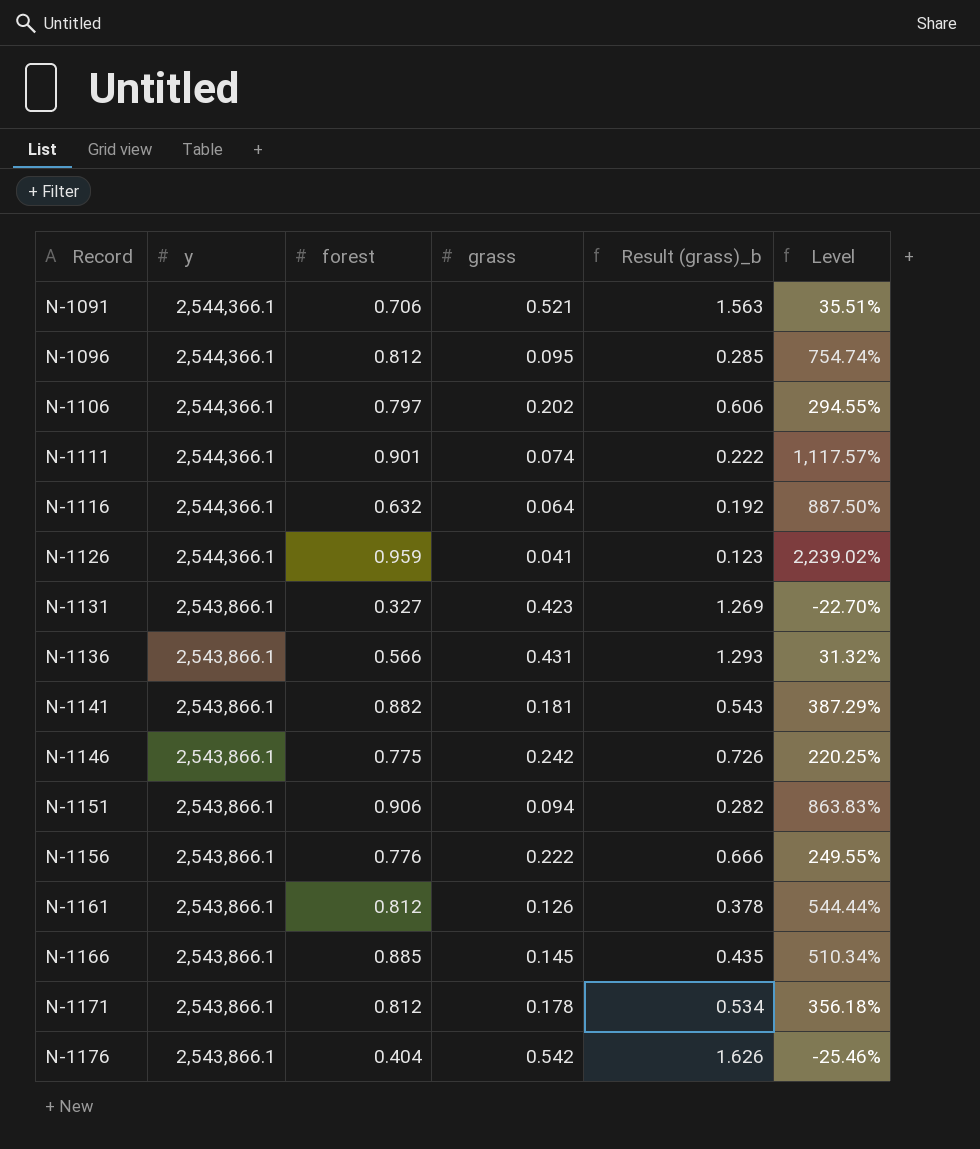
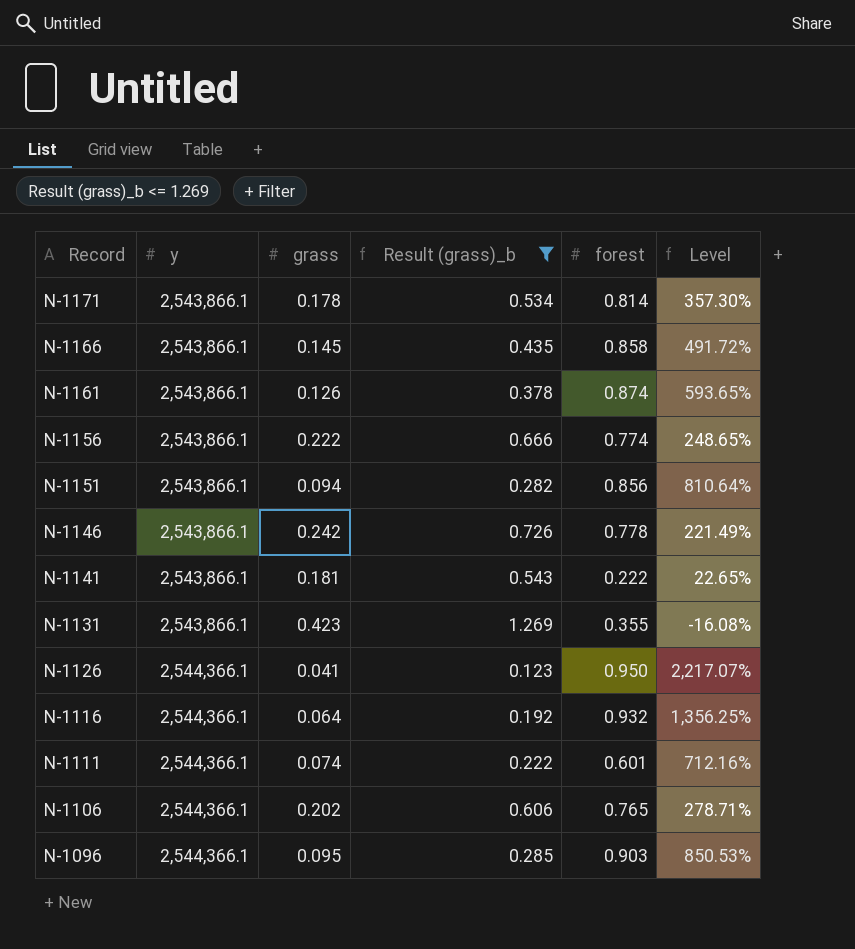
filter: none -> Result (grass)_b <= 1.269
row order: Record ascending -> Record descending
column forest | position: 3 -> 5
N-1171 | forest: 0.812 -> 0.814
N-1171 | Level: 356.18% -> 357.30%
N-1166 | forest: 0.885 -> 0.858
N-1166 | Level: 510.34% -> 491.72%
N-1161 | forest: 0.812 -> 0.874
N-1161 | Level: 544.44% -> 593.65%
N-1156 | forest: 0.776 -> 0.774
N-1156 | Level: 249.55% -> 248.65%
N-1151 | forest: 0.906 -> 0.856
N-1151 | Level: 863.83% -> 810.64%
N-1146 | forest: 0.775 -> 0.778
N-1146 | Level: 220.25% -> 221.49%
N-1141 | forest: 0.882 -> 0.222
N-1141 | Level: 387.29% -> 22.65%
N-1131 | forest: 0.327 -> 0.355
N-1131 | Level: -22.70% -> -16.08%
N-1126 | forest: 0.959 -> 0.950
N-1126 | Level: 2,239.02% -> 2,217.07%
N-1116 | forest: 0.632 -> 0.932
N-1116 | Level: 887.50% -> 1,356.25%
N-1111 | forest: 0.901 -> 0.601
N-1111 | Level: 1,117.57% -> 712.16%
N-1106 | forest: 0.797 -> 0.765
N-1106 | Level: 294.55% -> 278.71%
N-1096 | forest: 0.812 -> 0.903
N-1096 | Level: 754.74% -> 850.53%

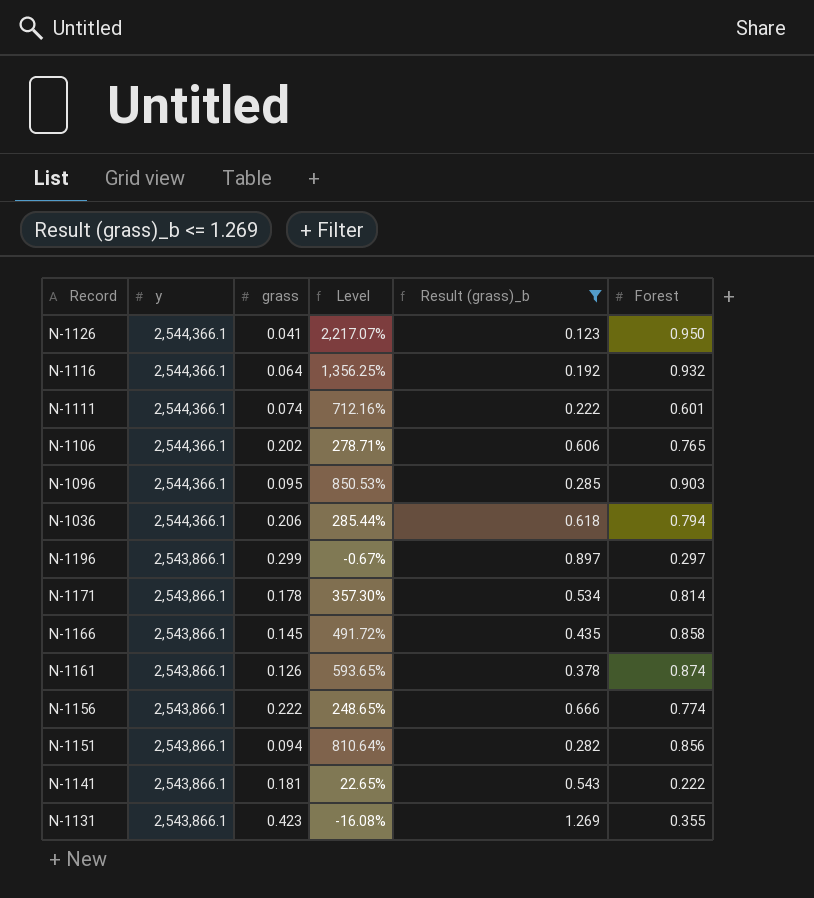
row order: Record descending -> y descending
column Level | position: 6 -> 4
column name: forest -> Forest
row N-1146: 2,543,866.1 | 0.242 | 0.726 | 0.778 | 221.49% -> none
row N-1036: none -> 2,544,366.1 | 0.206 | 285.44% | 0.618 | 0.794
row N-1196: none -> 2,543,866.1 | 0.299 | -0.67% | 0.897 | 0.297

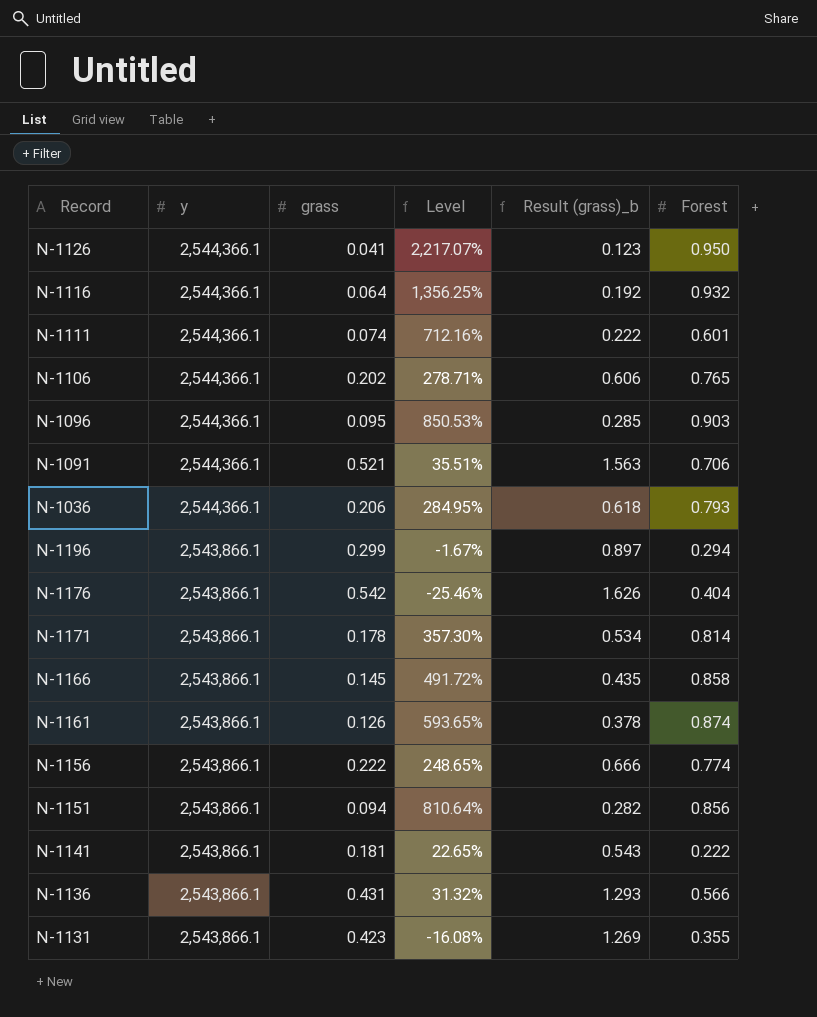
filter: Result (grass)_b <= 1.269 -> none
N-1036 | Level: 285.44% -> 284.95%
N-1036 | Forest: 0.794 -> 0.793
N-1196 | Level: -0.67% -> -1.67%
N-1196 | Forest: 0.297 -> 0.294

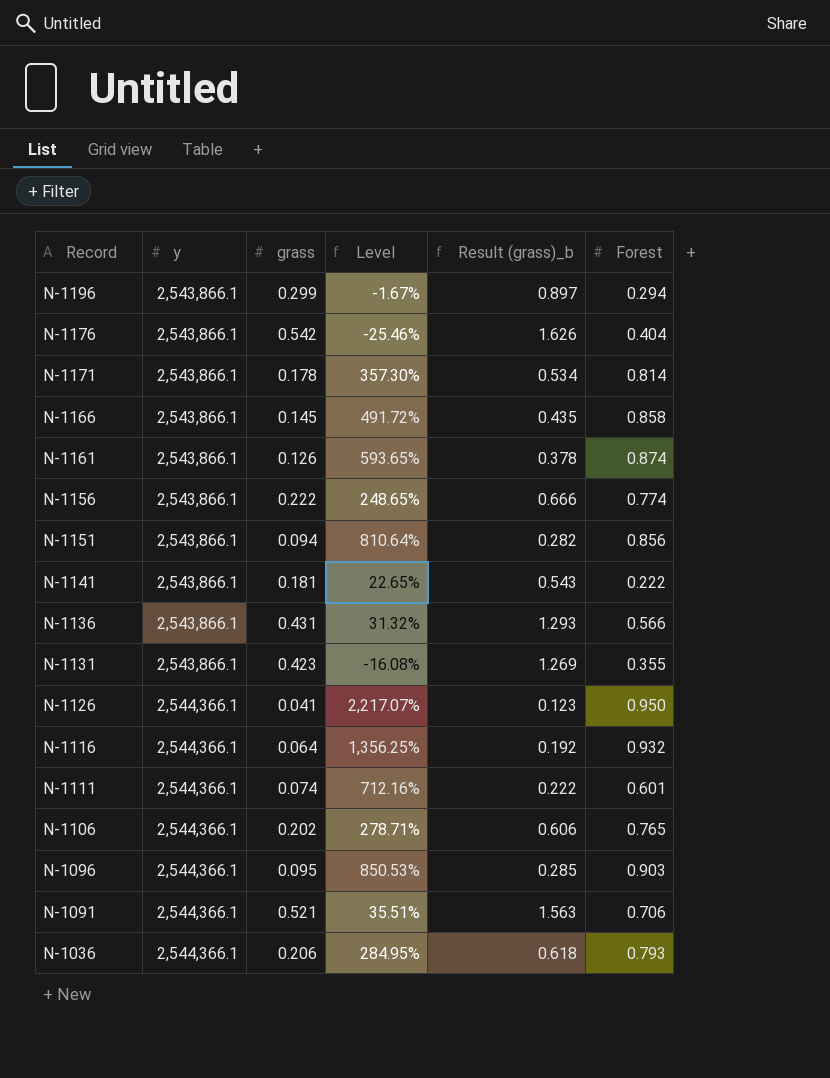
row order: y descending -> Record descending

